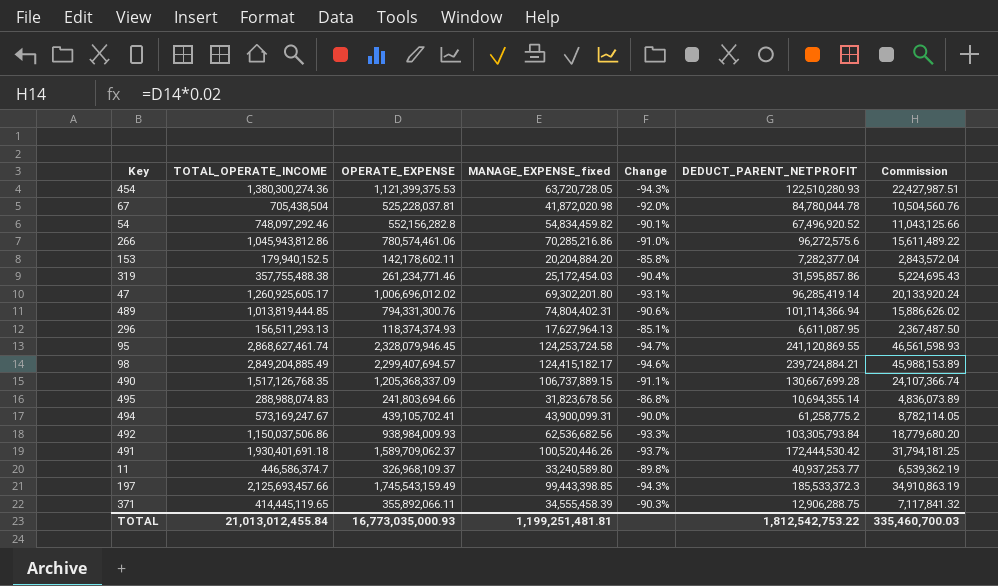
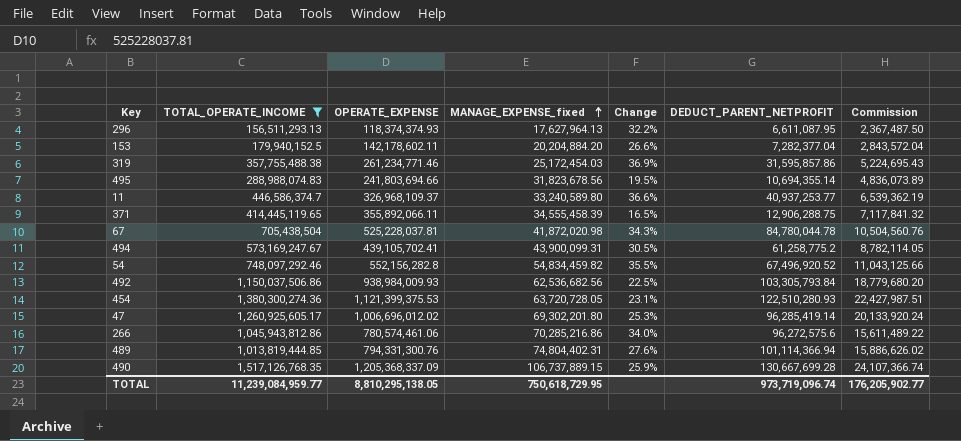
filter: none -> TOTAL_OPERATE_INCOME <= 1,517,126,768.35
row order: none -> MANAGE_EXPENSE_fixed ascending
column Change | formula: ([MANAGE_EXPENSE_fixed] - [OPERATE_EXPENSE]) / [OPERATE_EXPENSE] -> ([TOTAL_OPERATE_INCOME] - [OPERATE_EXPENSE]) / [OPERATE_EXPENSE]
TOTAL | TOTAL_OPERATE_INCOME: 21,013,012,455.84 -> 11,239,084,959.77
TOTAL | OPERATE_EXPENSE: 16,773,035,000.93 -> 8,810,295,138.05
TOTAL | MANAGE_EXPENSE_fixed: 1,199,251,481.81 -> 750,618,729.95
TOTAL | DEDUCT_PARENT_NETPROFIT: 1,812,542,753.22 -> 973,719,096.74
TOTAL | Commission: 335,460,700.03 -> 176,205,902.77

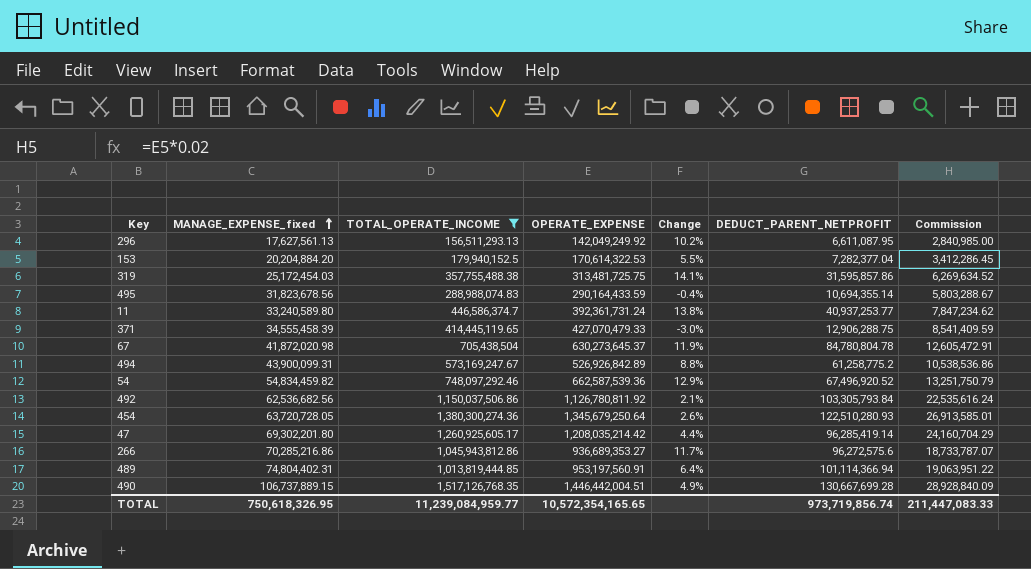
column MANAGE_EXPENSE_fixed | position: 4 -> 2
296 | MANAGE_EXPENSE_fixed: 17,627,964.13 -> 17,627,561.13
296 | OPERATE_EXPENSE: 118,374,374.93 -> 142,049,249.92
296 | Change: 32.2% -> 10.2%
296 | Commission: 2,367,487.50 -> 2,840,985.00
153 | OPERATE_EXPENSE: 142,178,602.11 -> 170,614,322.53
153 | Change: 26.6% -> 5.5%
153 | Commission: 2,843,572.04 -> 3,412,286.45
319 | OPERATE_EXPENSE: 261,234,771.46 -> 313,481,725.75
319 | Change: 36.9% -> 14.1%
319 | Commission: 5,224,695.43 -> 6,269,634.52
495 | OPERATE_EXPENSE: 241,803,694.66 -> 290,164,433.59
495 | Change: 19.5% -> -0.4%
495 | Commission: 4,836,073.89 -> 5,803,288.67
11 | OPERATE_EXPENSE: 326,968,109.37 -> 392,361,731.24
11 | Change: 36.6% -> 13.8%
11 | Commission: 6,539,362.19 -> 7,847,234.62
371 | OPERATE_EXPENSE: 355,892,066.11 -> 427,070,479.33
371 | Change: 16.5% -> -3.0%
371 | Commission: 7,117,841.32 -> 8,541,409.59
67 | OPERATE_EXPENSE: 525,228,037.81 -> 630,273,645.37
67 | Change: 34.3% -> 11.9%
67 | DEDUCT_PARENT_NETPROFIT: 84,780,044.78 -> 84,780,804.78
67 | Commission: 10,504,560.76 -> 12,605,472.91
494 | OPERATE_EXPENSE: 439,105,702.41 -> 526,926,842.89
494 | Change: 30.5% -> 8.8%
494 | Commission: 8,782,114.05 -> 10,538,536.86
54 | OPERATE_EXPENSE: 552,156,282.8 -> 662,587,539.36
54 | Change: 35.5% -> 12.9%
54 | Commission: 11,043,125.66 -> 13,251,750.79
492 | OPERATE_EXPENSE: 938,984,009.93 -> 1,126,780,811.92
492 | Change: 22.5% -> 2.1%
492 | Commission: 18,779,680.20 -> 22,535,616.24
454 | OPERATE_EXPENSE: 1,121,399,375.53 -> 1,345,679,250.64
454 | Change: 23.1% -> 2.6%
454 | Commission: 22,427,987.51 -> 26,913,585.01
47 | OPERATE_EXPENSE: 1,006,696,012.02 -> 1,208,035,214.42
47 | Change: 25.3% -> 4.4%
47 | Commission: 20,133,920.24 -> 24,160,704.29
266 | OPERATE_EXPENSE: 780,574,461.06 -> 936,689,353.27
266 | Change: 34.0% -> 11.7%
266 | Commission: 15,611,489.22 -> 18,733,787.07
489 | OPERATE_EXPENSE: 794,331,300.76 -> 953,197,560.91
489 | Change: 27.6% -> 6.4%
489 | Commission: 15,886,626.02 -> 19,063,951.22
490 | OPERATE_EXPENSE: 1,205,368,337.09 -> 1,446,442,004.51
490 | Change: 25.9% -> 4.9%
490 | Commission: 24,107,366.74 -> 28,928,840.09
TOTAL | MANAGE_EXPENSE_fixed: 750,618,729.95 -> 750,618,326.95
TOTAL | OPERATE_EXPENSE: 8,810,295,138.05 -> 10,572,354,165.65
TOTAL | DEDUCT_PARENT_NETPROFIT: 973,719,096.74 -> 973,719,856.74
TOTAL | Commission: 176,205,902.77 -> 211,447,083.33

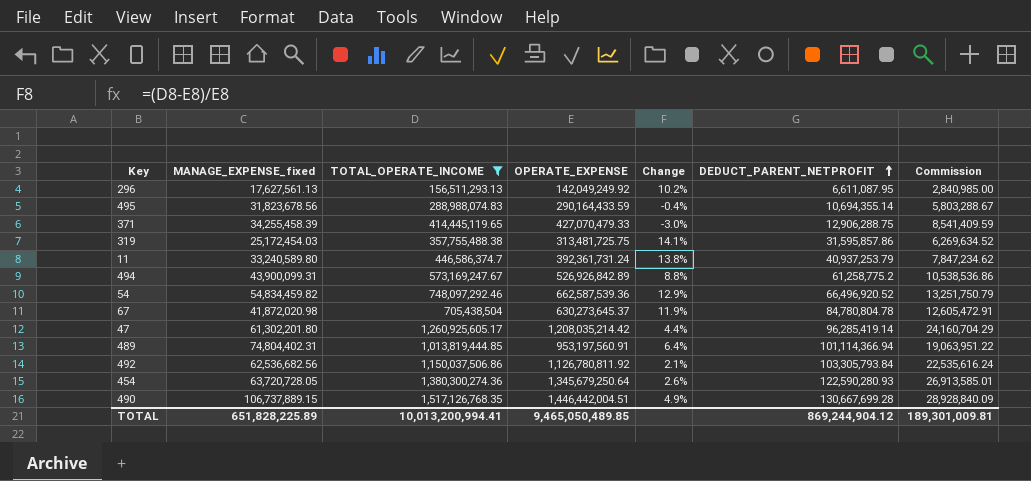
row order: MANAGE_EXPENSE_fixed ascending -> DEDUCT_PARENT_NETPROFIT ascending
row 153: 20,204,884.20 | 179,940,152.5 | 170,614,322.53 | 5.5% | 7,282,377.04 | 3,412,286.45 -> none
row 266: 70,285,216.86 | 1,045,943,812.86 | 936,689,353.27 | 11.7% | 96,272,575.6 | 18,733,787.07 -> none
371 | MANAGE_EXPENSE_fixed: 34,555,458.39 -> 34,255,458.39
11 | DEDUCT_PARENT_NETPROFIT: 40,937,253.77 -> 40,937,253.79
54 | DEDUCT_PARENT_NETPROFIT: 67,496,920.52 -> 66,496,920.52
47 | MANAGE_EXPENSE_fixed: 69,302,201.80 -> 61,302,201.80
454 | DEDUCT_PARENT_NETPROFIT: 122,510,280.93 -> 122,590,280.93
TOTAL | MANAGE_EXPENSE_fixed: 750,618,326.95 -> 651,828,225.89
TOTAL | TOTAL_OPERATE_INCOME: 11,239,084,959.77 -> 10,013,200,994.41
TOTAL | OPERATE_EXPENSE: 10,572,354,165.65 -> 9,465,050,489.85
TOTAL | DEDUCT_PARENT_NETPROFIT: 973,719,856.74 -> 869,244,904.12
TOTAL | Commission: 211,447,083.33 -> 189,301,009.81

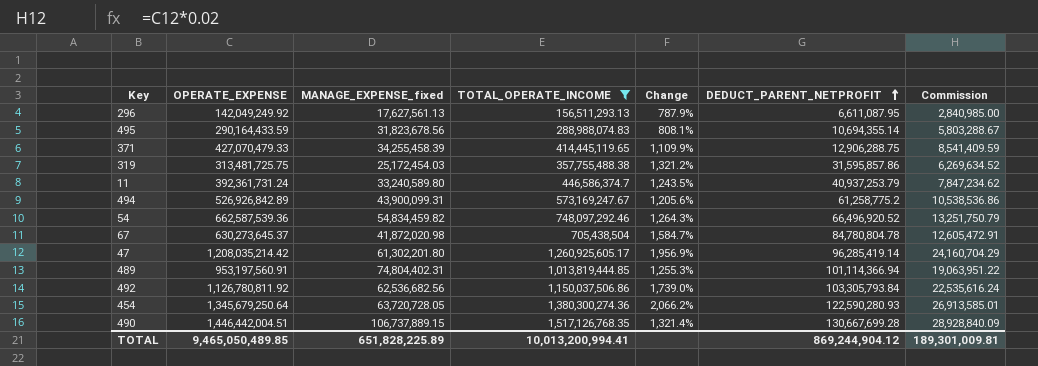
column OPERATE_EXPENSE | position: 4 -> 2
column Change | formula: ([TOTAL_OPERATE_INCOME] - [OPERATE_EXPENSE]) / [OPERATE_EXPENSE] -> ([TOTAL_OPERATE_INCOME] - [MANAGE_EXPENSE_fixed]) / [MANAGE_EXPENSE_fixed]

